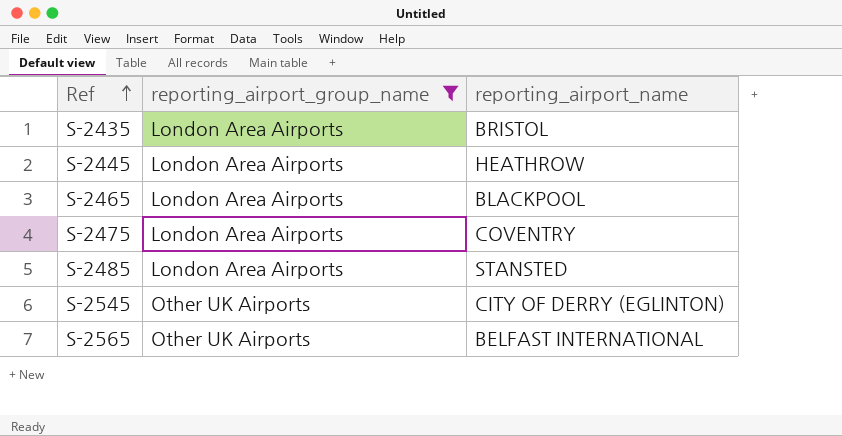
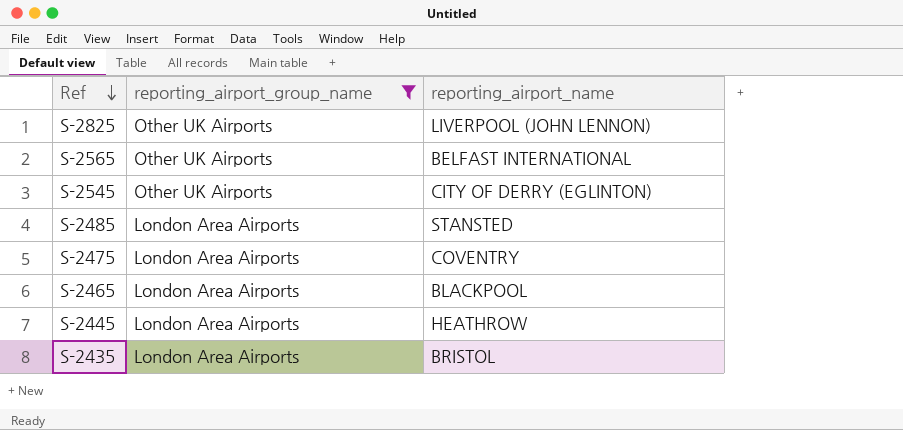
row order: Ref ascending -> Ref descending
row S-2825: none -> Other UK Airports | LIVERPOOL (JOHN LENNON)

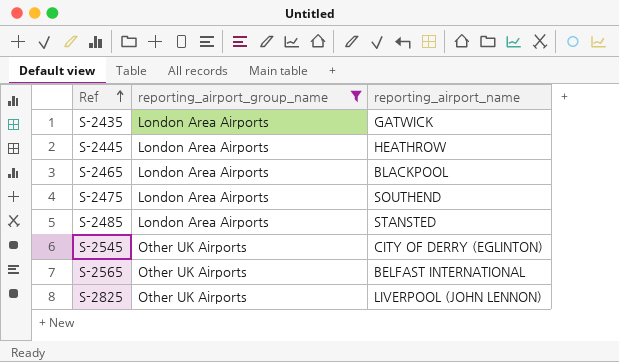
row order: Ref descending -> Ref ascending
S-2435 | reporting_airport_name: BRISTOL -> GATWICK
S-2475 | reporting_airport_name: COVENTRY -> SOUTHEND

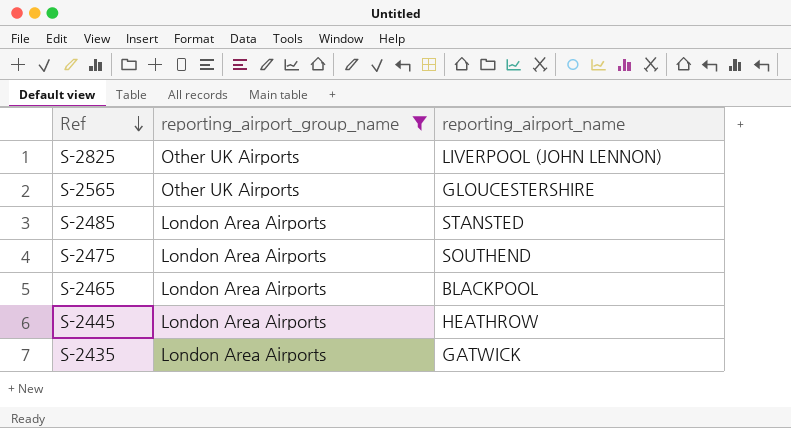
row order: Ref ascending -> Ref descending
row S-2545: Other UK Airports | CITY OF DERRY (EGLINTON) -> none
S-2565 | reporting_airport_name: BELFAST INTERNATIONAL -> GLOUCESTERSHIRE

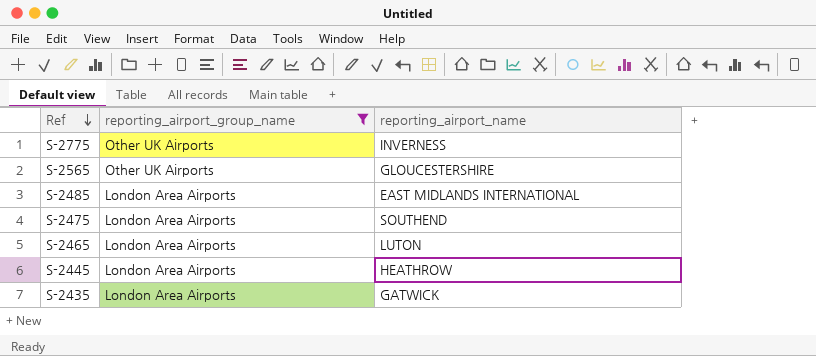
row S-2825: Other UK Airports | LIVERPOOL (JOHN LENNON) -> none
row S-2775: none -> Other UK Airports | INVERNESS
S-2485 | reporting_airport_name: STANSTED -> EAST MIDLANDS INTERNATIONAL
S-2465 | reporting_airport_name: BLACKPOOL -> LUTON

